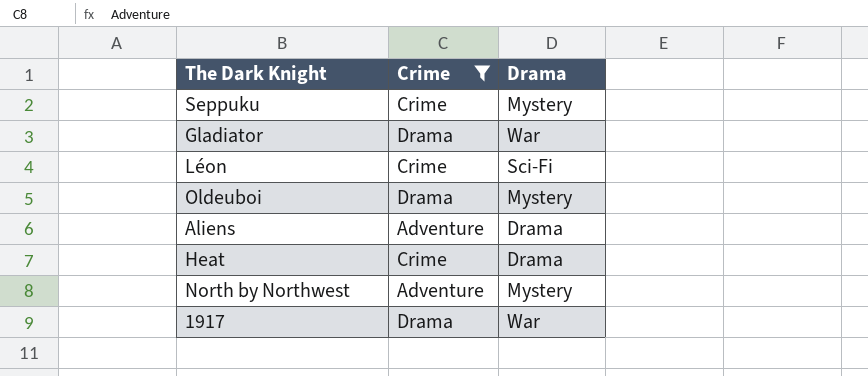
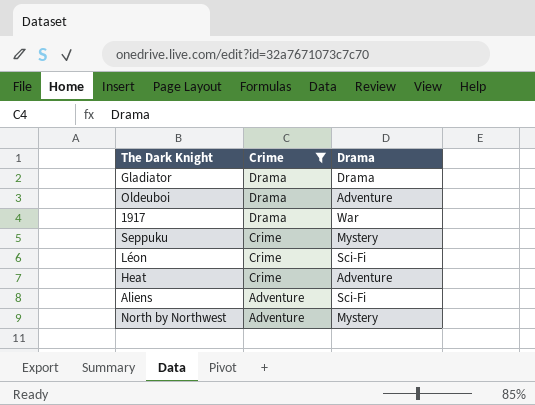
row order: none -> Crime descending
Gladiator | Drama: War -> Drama
Oldeuboi | Drama: Mystery -> Adventure
Heat | Drama: Drama -> Adventure
Aliens | Drama: Drama -> Sci-Fi

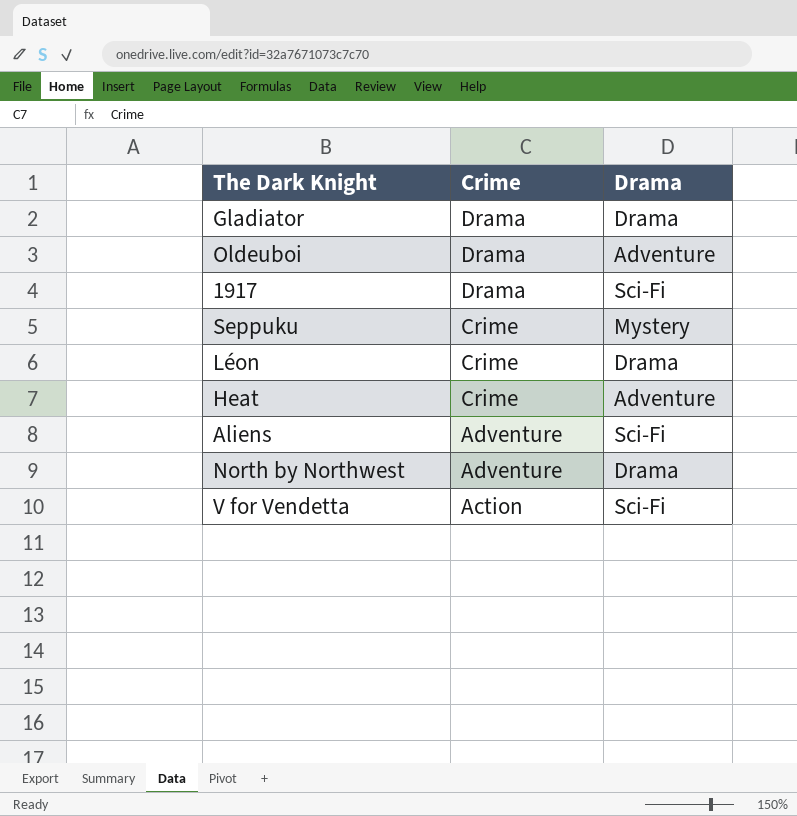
filter: Crime != Action -> none
1917 | Drama: War -> Sci-Fi
Léon | Drama: Sci-Fi -> Drama
North by Northwest | Drama: Mystery -> Drama

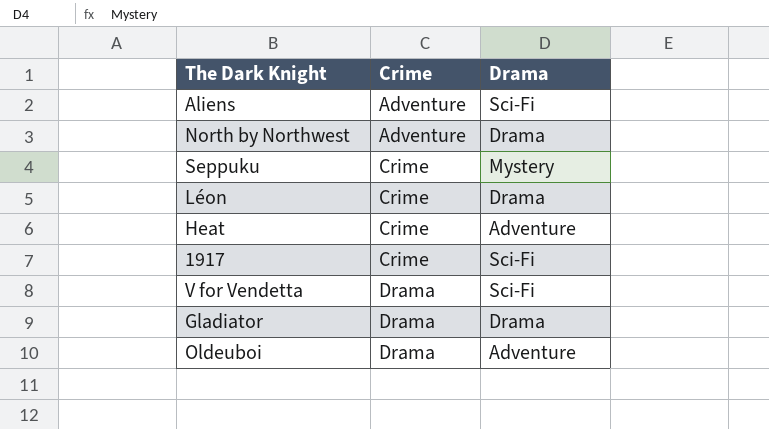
row order: Crime descending -> Crime ascending
1917 | Crime: Drama -> Crime
V for Vendetta | Crime: Action -> Drama

